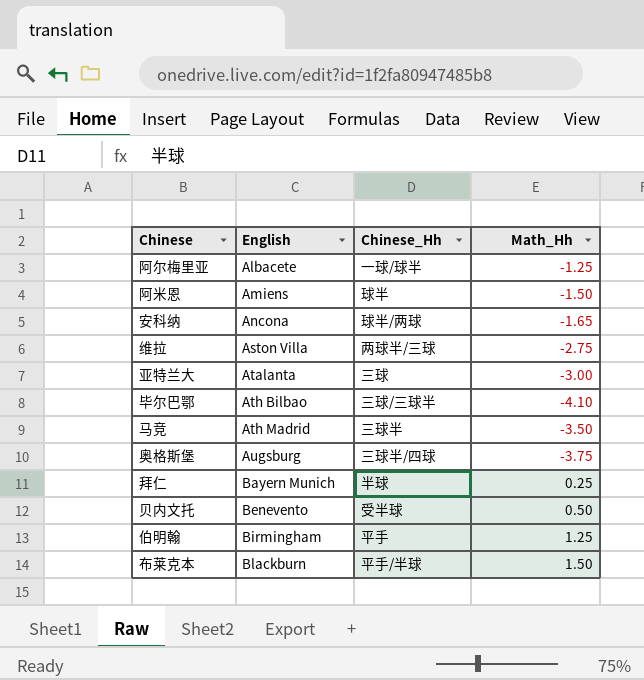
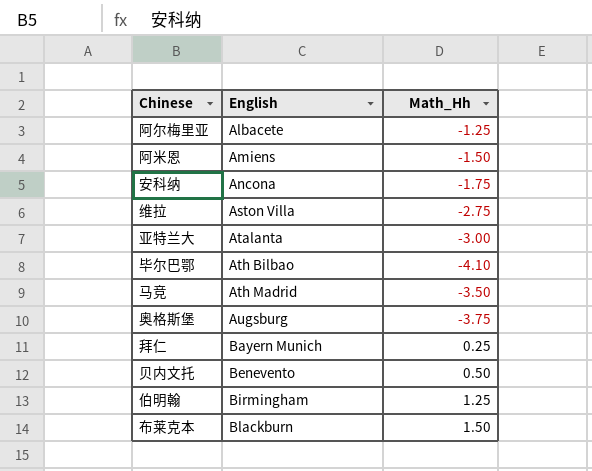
column Chinese_Hh | position: 3 -> none
安科纳 | Math_Hh: -1.65 -> -1.75

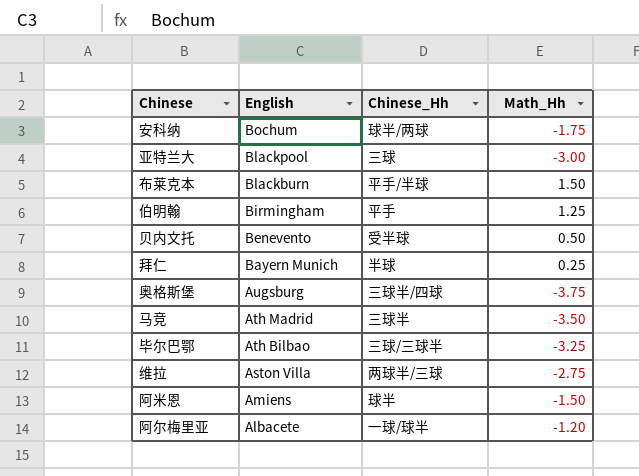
row order: English ascending -> English descending
column Chinese_Hh | position: none -> 3
安科纳 | English: Ancona -> Bochum
亚特兰大 | English: Atalanta -> Blackpool
毕尔巴鄂 | Math_Hh: -4.10 -> -3.25
阿尔梅里亚 | Math_Hh: -1.25 -> -1.20

